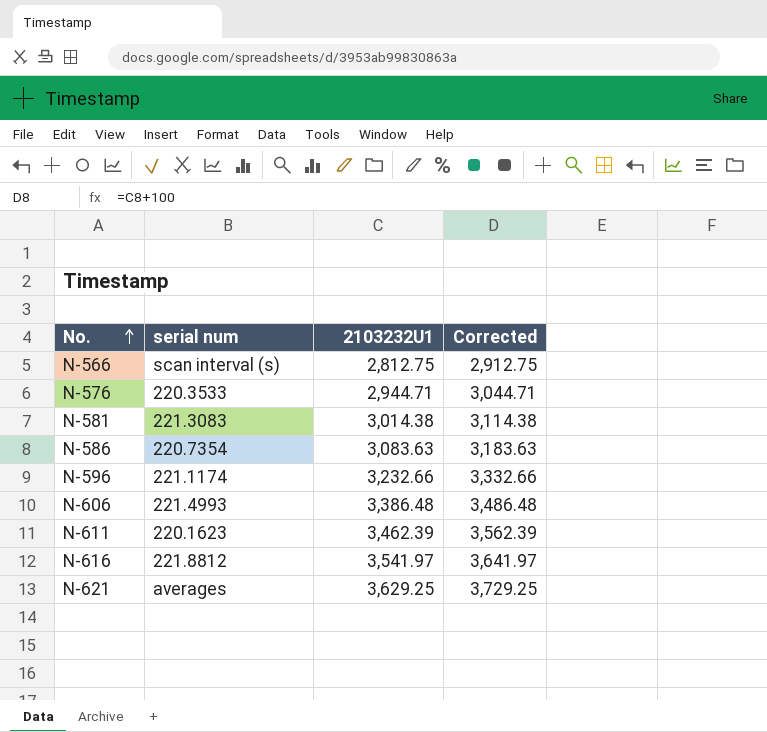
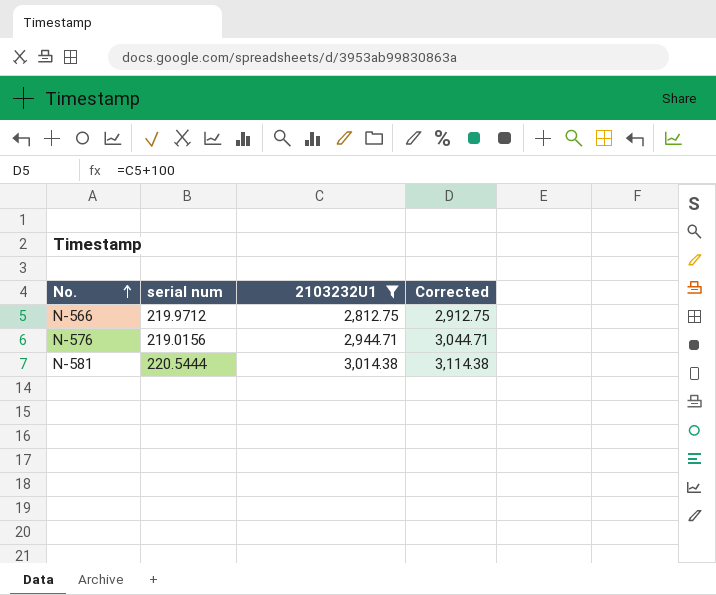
filter: none -> 2103232U1 <= 3,014.38
N-566 | serial num: scan interval (s) -> 219.9712
N-576 | serial num: 220.3533 -> 219.0156
N-581 | serial num: 221.3083 -> 220.5444

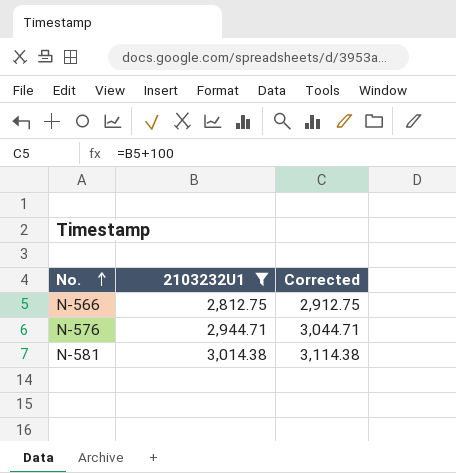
column serial num | position: 2 -> none

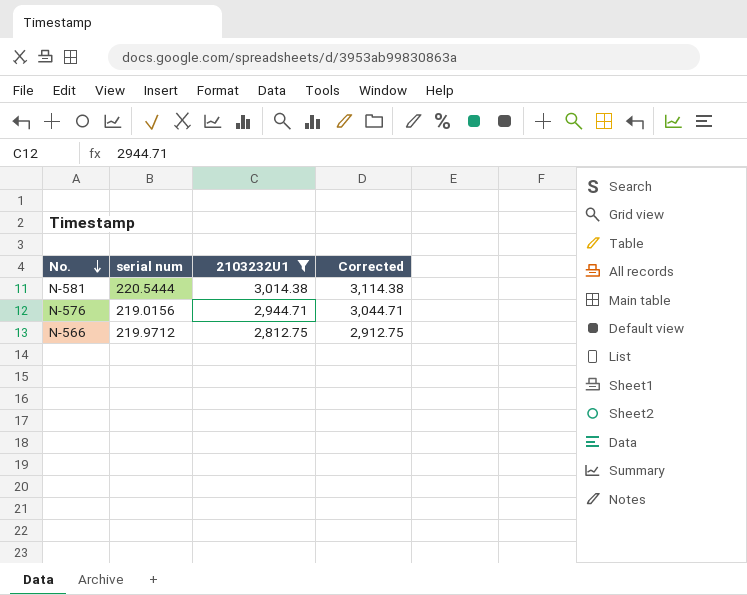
row order: No. ascending -> No. descending
column serial num | position: none -> 2

